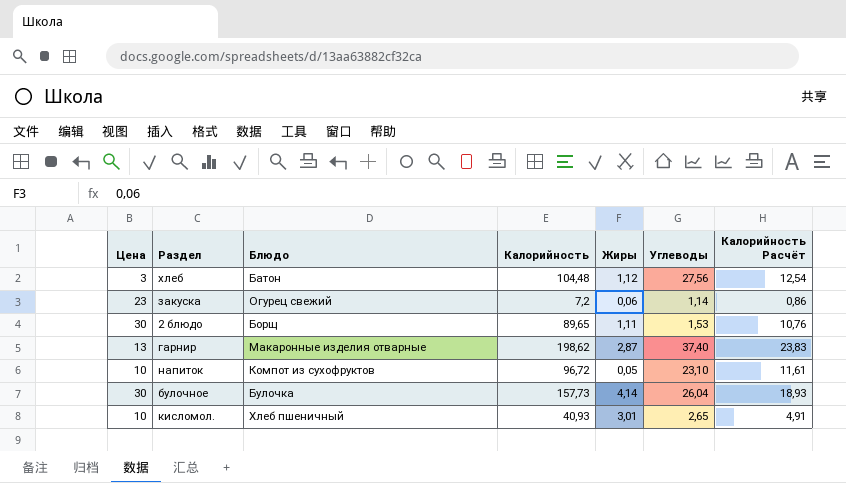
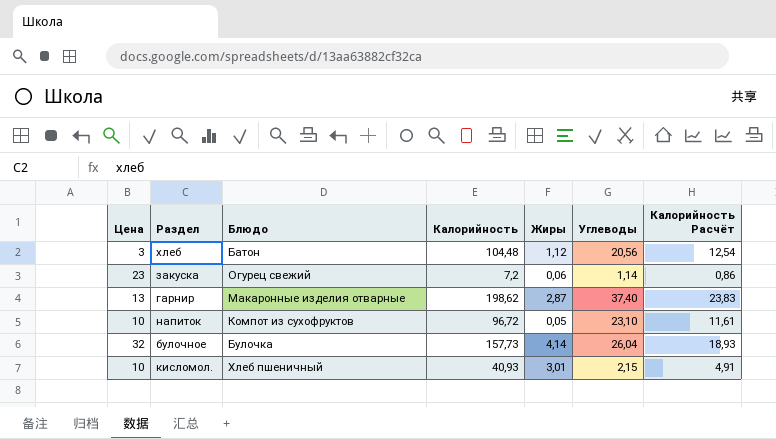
row 2 блюдо: 30 | Борщ | 89,65 | 1,11 | 1,53 | 10,76 -> none
хлеб | Углеводы: 27,56 -> 20,56
булочное | Цена: 30 -> 32
кисломол. | Углеводы: 2,65 -> 2,15

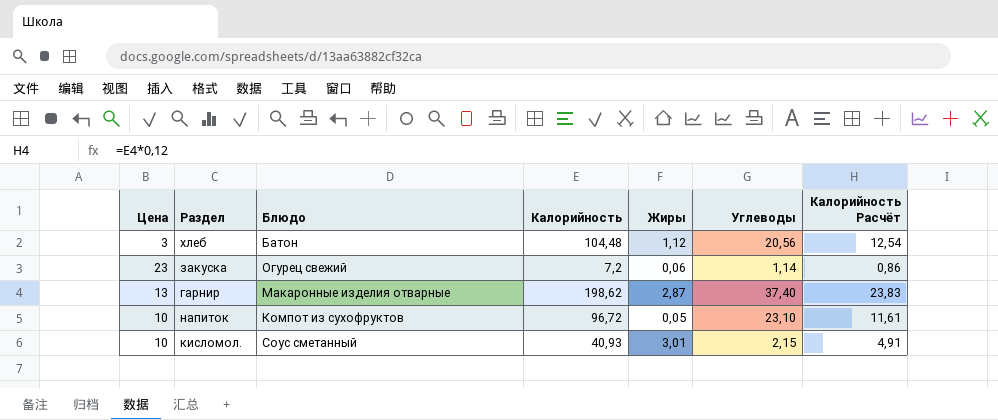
row булочное: 32 | Булочка | 157,73 | 4,14 | 26,04 | 18,93 -> none
кисломол. | Блюдо: Хлеб пшеничный -> Соус сметанный

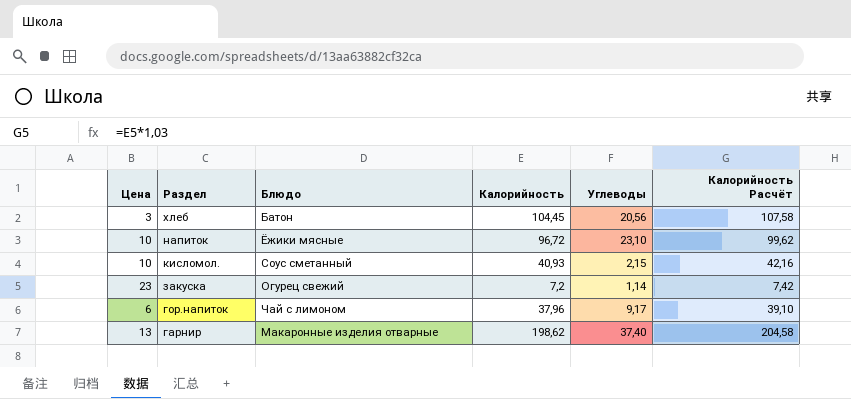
row order: none -> Раздел descending
column Жиры | position: 5 -> none
column Калорийность Расчёт | formula: [Калорийность] * 0,12 -> [Калорийность] * 1,03
хлеб | Калорийность: 104,48 -> 104,45
напиток | Блюдо: Компот из сухофруктов -> Ёжики мясные
row гор.напиток: none -> 6 | Чай с лимоном | 37,96 | 9,17 | 39,10

